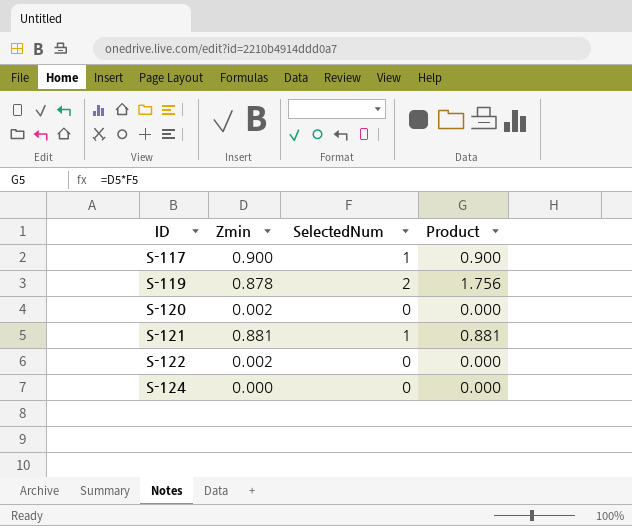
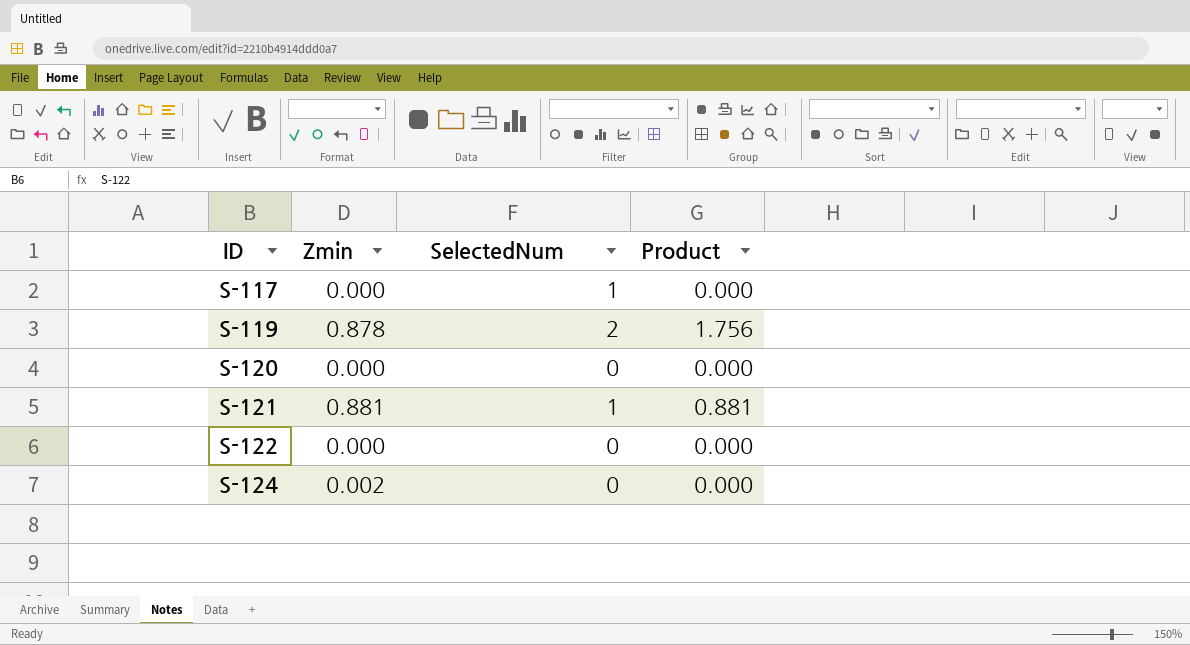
S-117 | Zmin: 0.900 -> 0.000
S-117 | Product: 0.900 -> 0.000
S-120 | Zmin: 0.002 -> 0.000
S-122 | Zmin: 0.002 -> 0.000
S-124 | Zmin: 0.000 -> 0.002

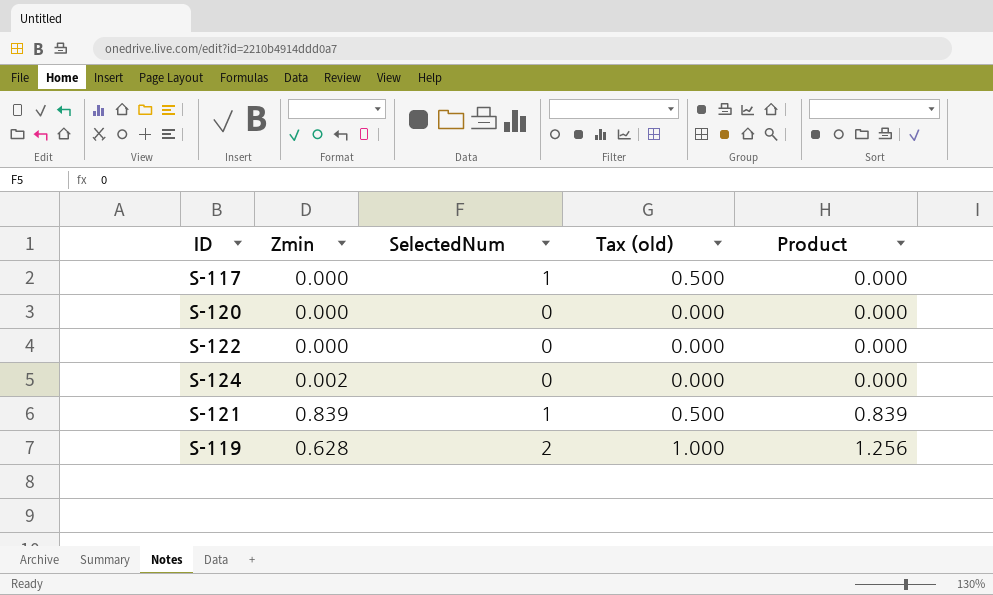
row order: ID ascending -> Product ascending
column Tax (old) | formula: none -> [SelectedNum] * 0.5
S-121 | Zmin: 0.881 -> 0.839
S-121 | Product: 0.881 -> 0.839
S-119 | Zmin: 0.878 -> 0.628
S-119 | Product: 1.756 -> 1.256

